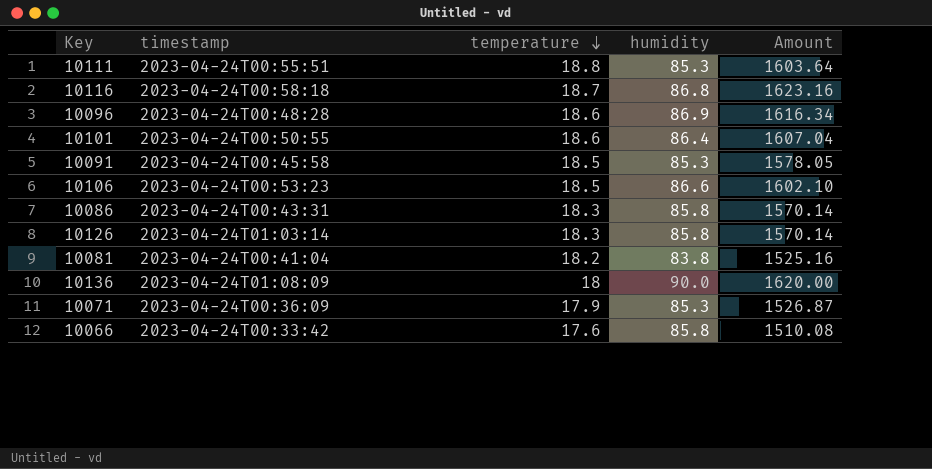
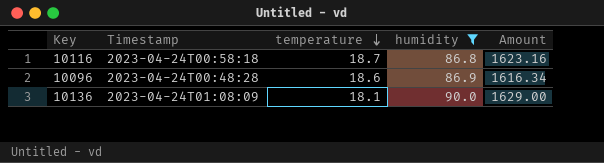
filter: none -> humidity >= 86.8
column name: timestamp -> Timestamp
10136 | temperature: 18 -> 18.1
10136 | Amount: 1620.00 -> 1629.00

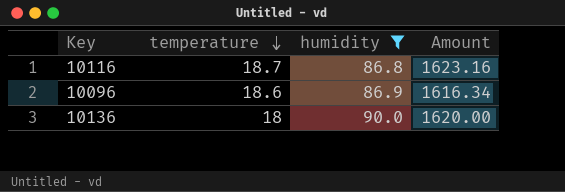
column Timestamp | position: 2 -> none
10136 | temperature: 18.1 -> 18
10136 | Amount: 1629.00 -> 1620.00

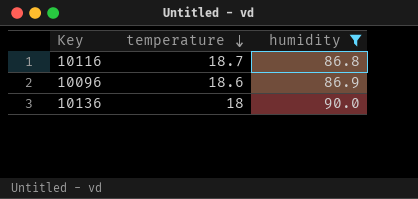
column Amount | formula: [temperature] * [humidity] -> none

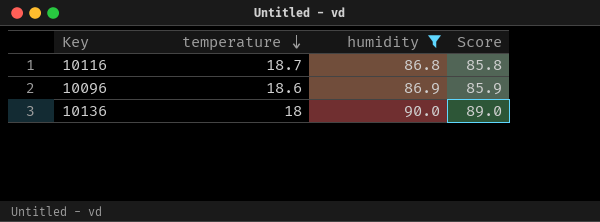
column Score | formula: none -> [humidity] - 1

